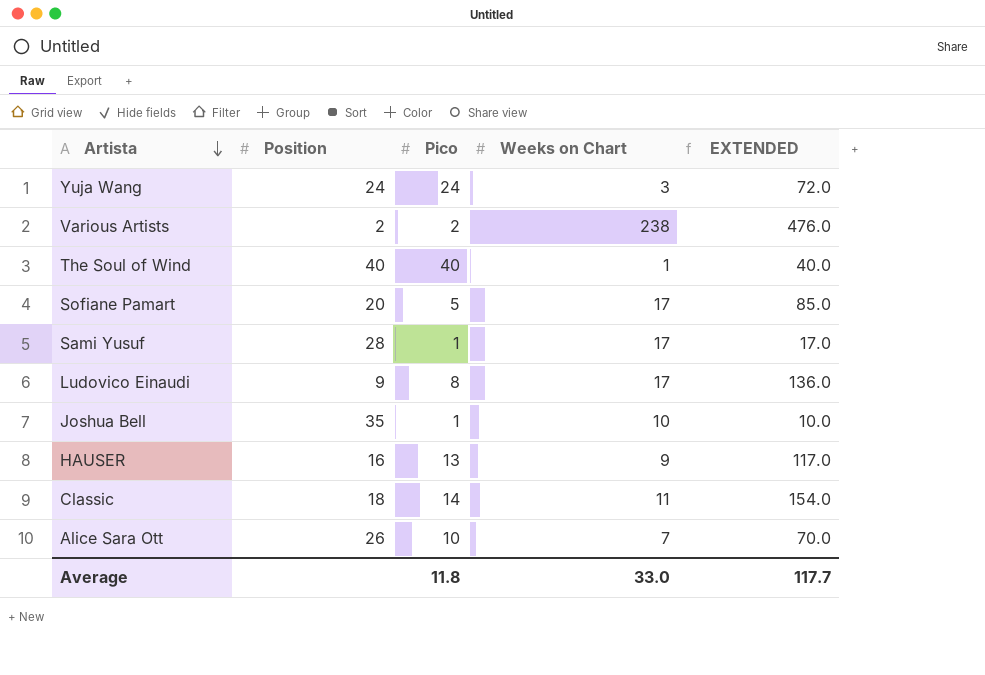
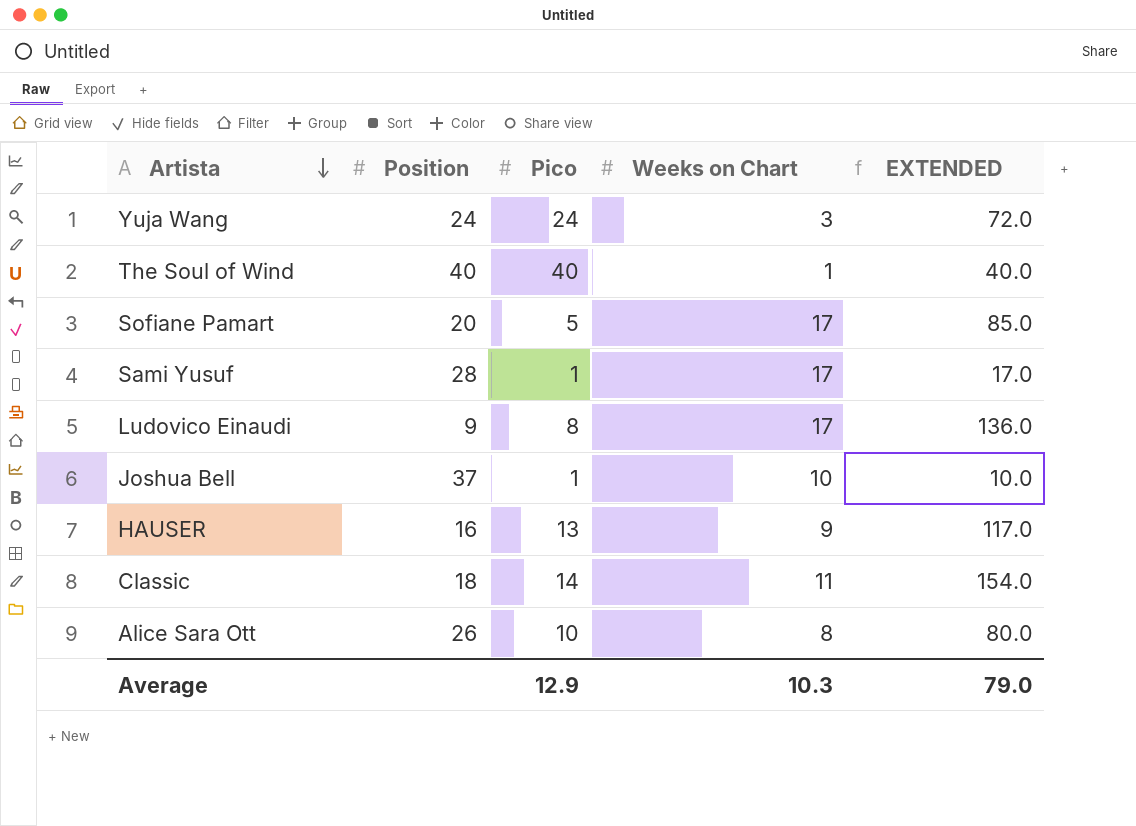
row Various Artists: 2 | 2 | 238 | 476.0 -> none
Joshua Bell | Position: 35 -> 37
Alice Sara Ott | Weeks on Chart: 7 -> 8
Alice Sara Ott | EXTENDED: 70.0 -> 80.0
Average | Pico: 11.8 -> 12.9
Average | Weeks on Chart: 33.0 -> 10.3
Average | EXTENDED: 117.7 -> 79.0

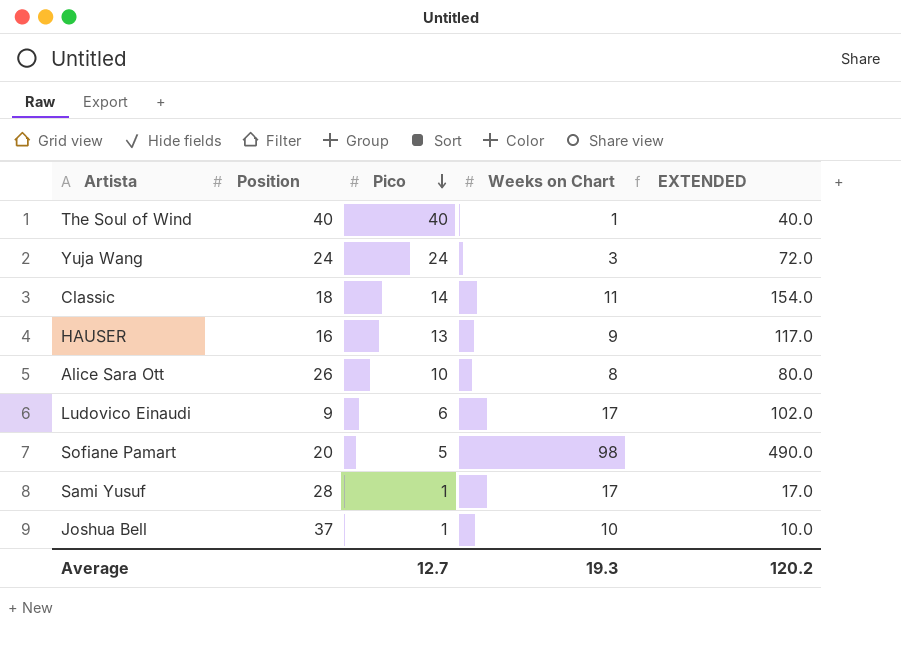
row order: Artista descending -> Pico descending
Ludovico Einaudi | Pico: 8 -> 6
Ludovico Einaudi | EXTENDED: 136.0 -> 102.0
Sofiane Pamart | Weeks on Chart: 17 -> 98
Sofiane Pamart | EXTENDED: 85.0 -> 490.0
Average | Pico: 12.9 -> 12.7
Average | Weeks on Chart: 10.3 -> 19.3
Average | EXTENDED: 79.0 -> 120.2

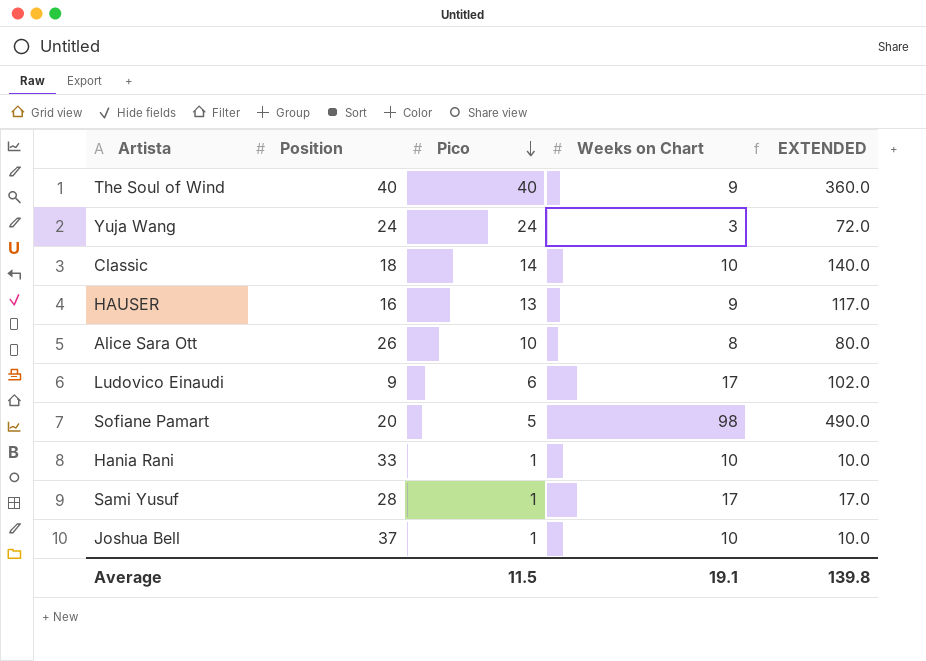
The Soul of Wind | Weeks on Chart: 1 -> 9
The Soul of Wind | EXTENDED: 40.0 -> 360.0
Classic | Weeks on Chart: 11 -> 10
Classic | EXTENDED: 154.0 -> 140.0
row Hania Rani: none -> 33 | 1 | 10 | 10.0
Average | Pico: 12.7 -> 11.5
Average | Weeks on Chart: 19.3 -> 19.1
Average | EXTENDED: 120.2 -> 139.8

